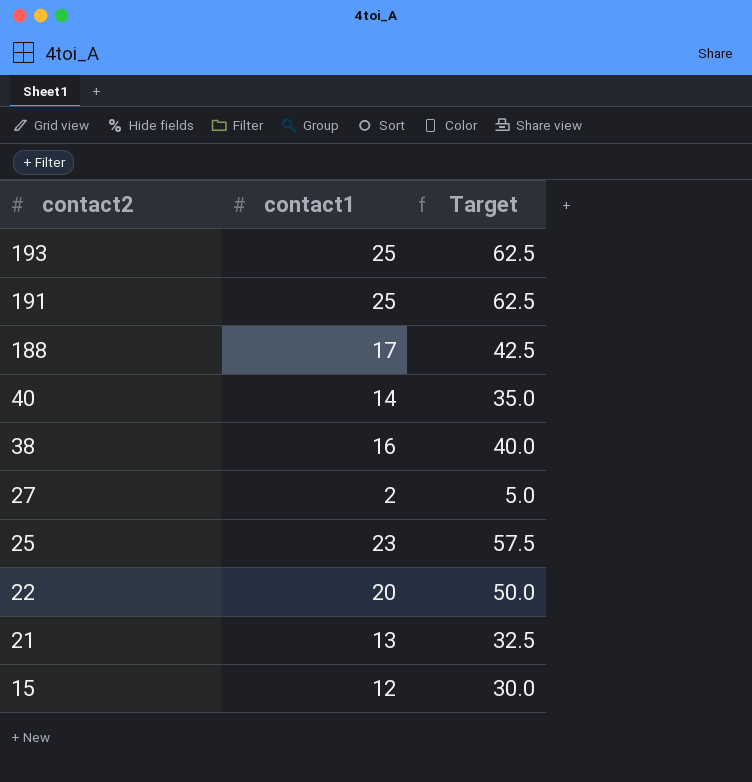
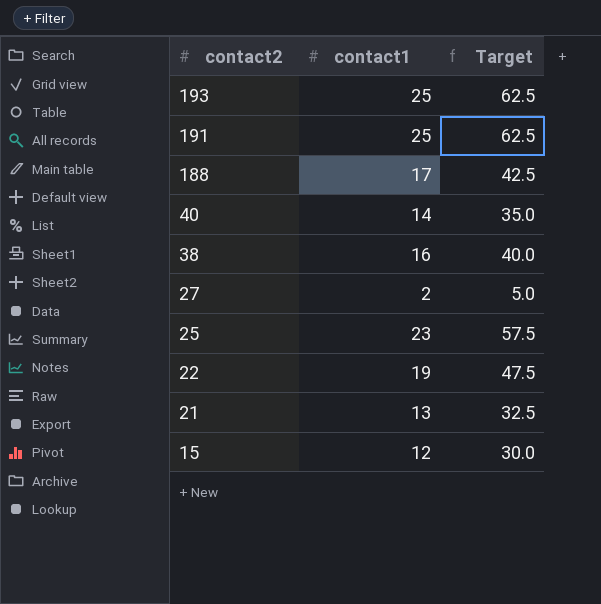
22 | contact1: 20 -> 19
22 | Target: 50.0 -> 47.5

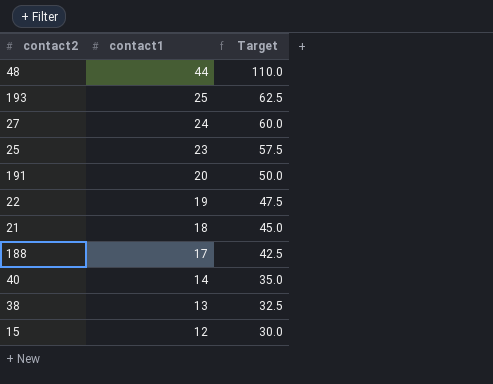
row order: contact2 descending -> contact1 descending
row 48: none -> 44 | 110.0
27 | contact1: 2 -> 24
27 | Target: 5.0 -> 60.0
191 | contact1: 25 -> 20
191 | Target: 62.5 -> 50.0
21 | contact1: 13 -> 18
21 | Target: 32.5 -> 45.0
38 | contact1: 16 -> 13
38 | Target: 40.0 -> 32.5

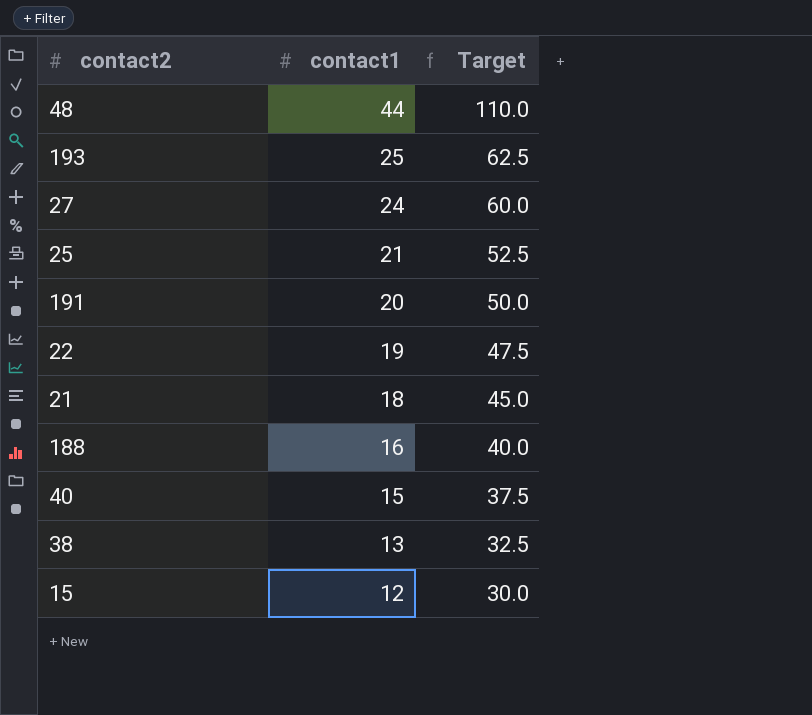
25 | contact1: 23 -> 21
25 | Target: 57.5 -> 52.5
188 | contact1: 17 -> 16
188 | Target: 42.5 -> 40.0
40 | contact1: 14 -> 15
40 | Target: 35.0 -> 37.5

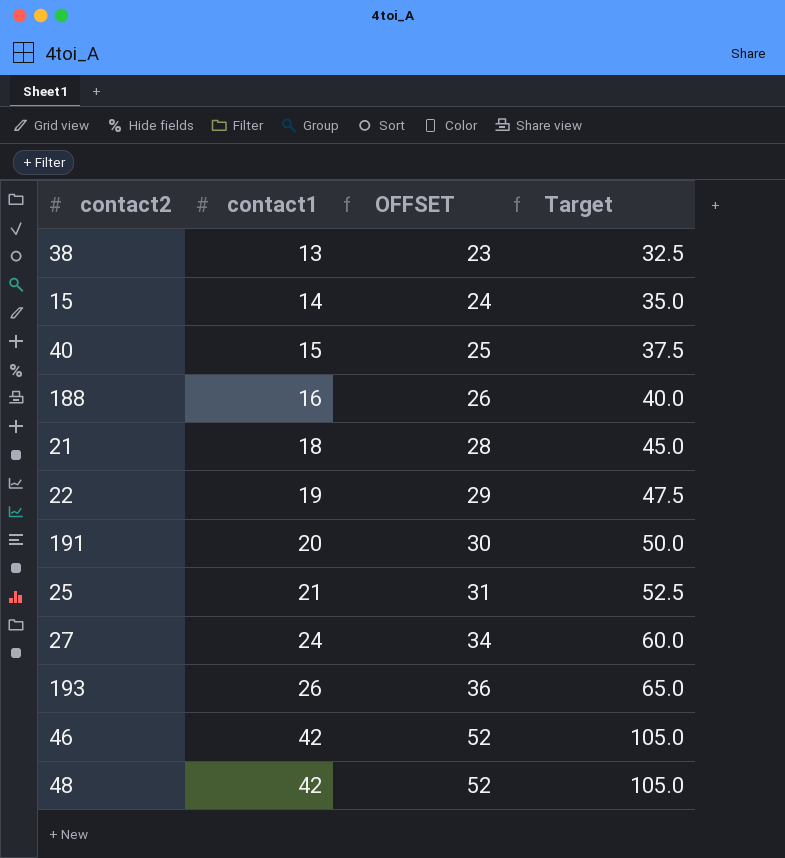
row order: contact1 descending -> contact1 ascending
column OFFSET | formula: none -> [contact1] + 10
15 | contact1: 12 -> 14
15 | Target: 30.0 -> 35.0
193 | contact1: 25 -> 26
193 | Target: 62.5 -> 65.0
row 46: none -> 42 | 52 | 105.0
48 | contact1: 44 -> 42
48 | Target: 110.0 -> 105.0

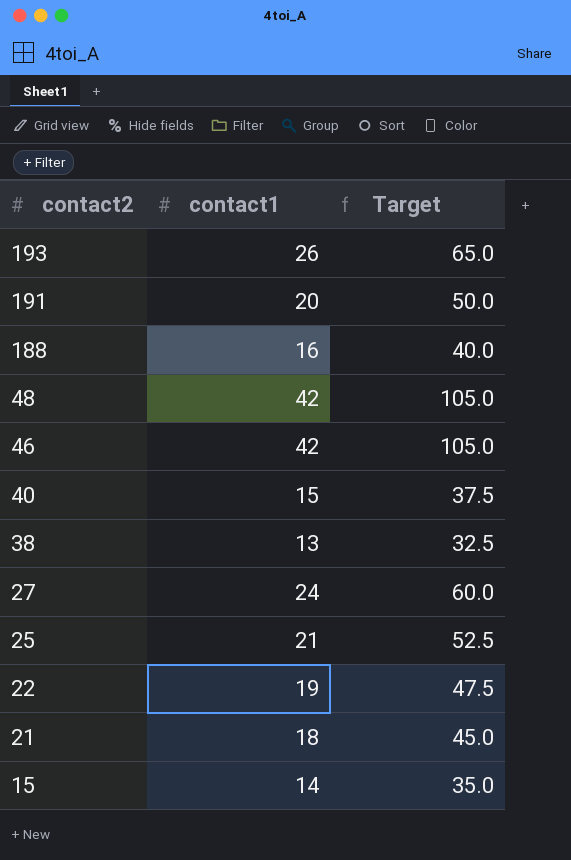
row order: contact1 ascending -> contact2 descending
column OFFSET | formula: [contact1] + 10 -> none

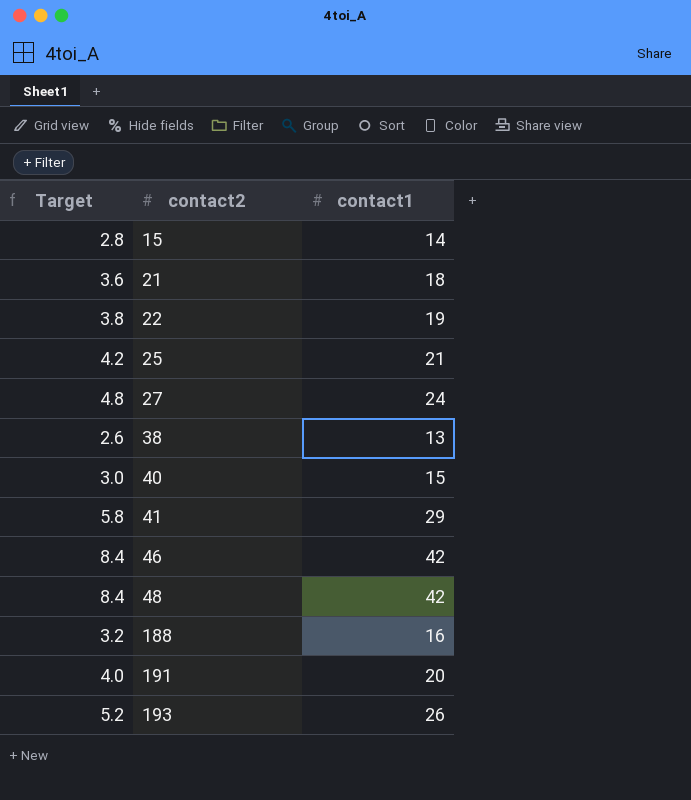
row order: contact2 descending -> contact2 ascending
column Target | formula: [contact1] * 2.5 -> [contact1] * 0.2
column Target | position: 3 -> 1
row 41: none -> 5.8 | 29

